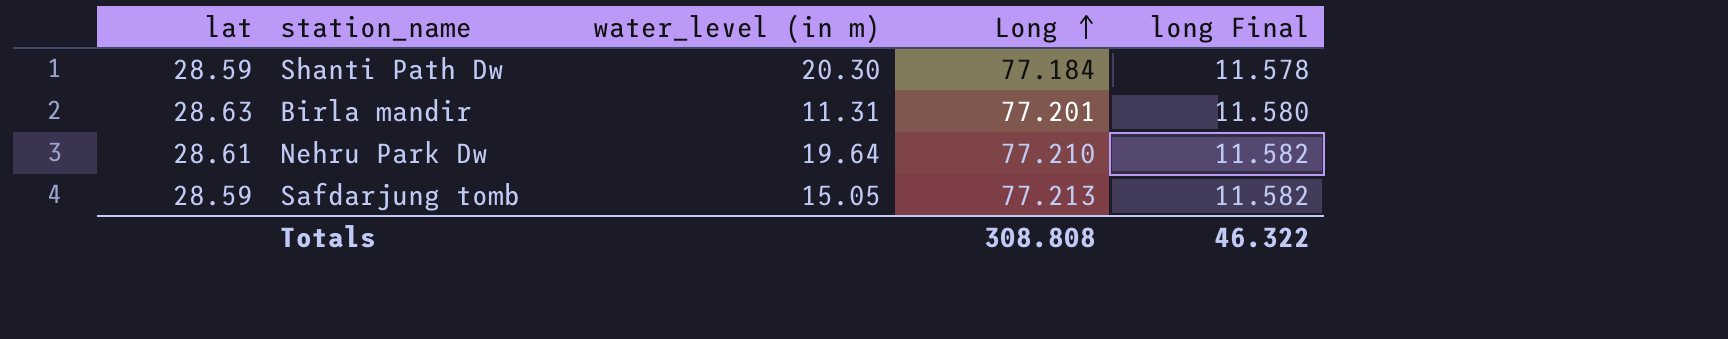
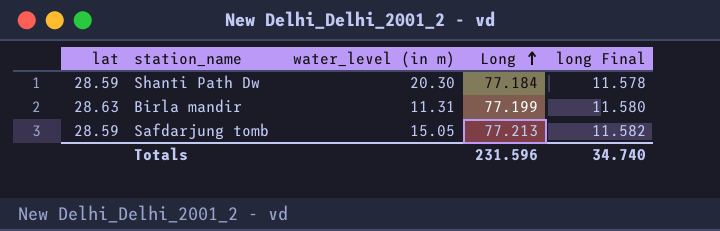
row Nehru Park Dw: 28.61 | 19.64 | 77.210 | 11.582 -> none
Birla mandir | Long: 77.201 -> 77.199
Totals | Long: 308.808 -> 231.596
Totals | long Final: 46.322 -> 34.740

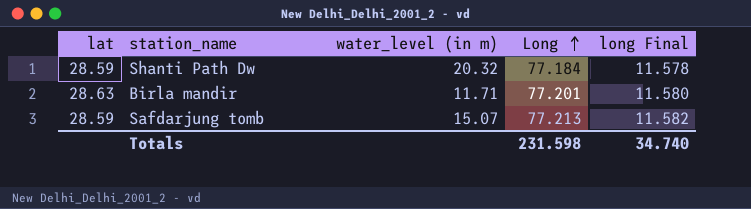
Shanti Path Dw | water_level (in m): 20.30 -> 20.32
Birla mandir | water_level (in m): 11.31 -> 11.71
Birla mandir | Long: 77.199 -> 77.201
Safdarjung tomb | water_level (in m): 15.05 -> 15.07
Totals | Long: 231.596 -> 231.598

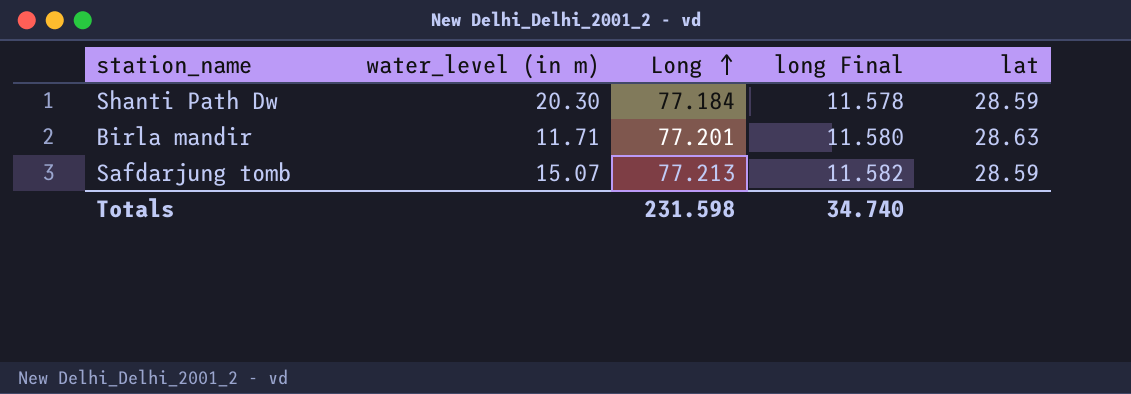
column lat | position: 1 -> 5
Shanti Path Dw | water_level (in m): 20.32 -> 20.30

